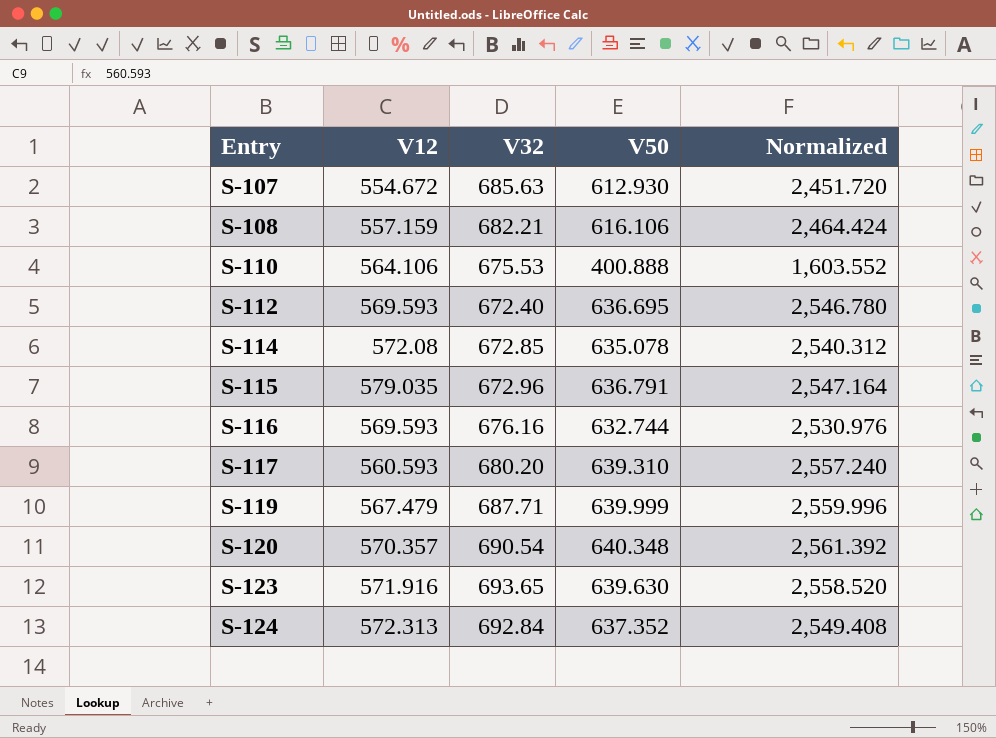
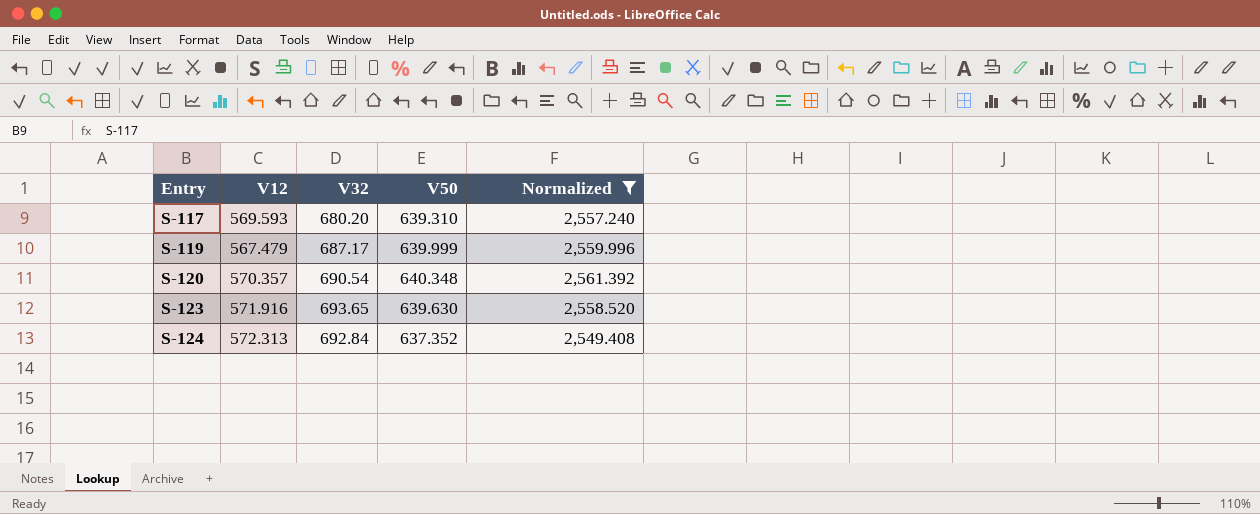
filter: none -> Normalized >= 2,549.408
S-117 | V12: 560.593 -> 569.593
S-119 | V32: 687.71 -> 687.17

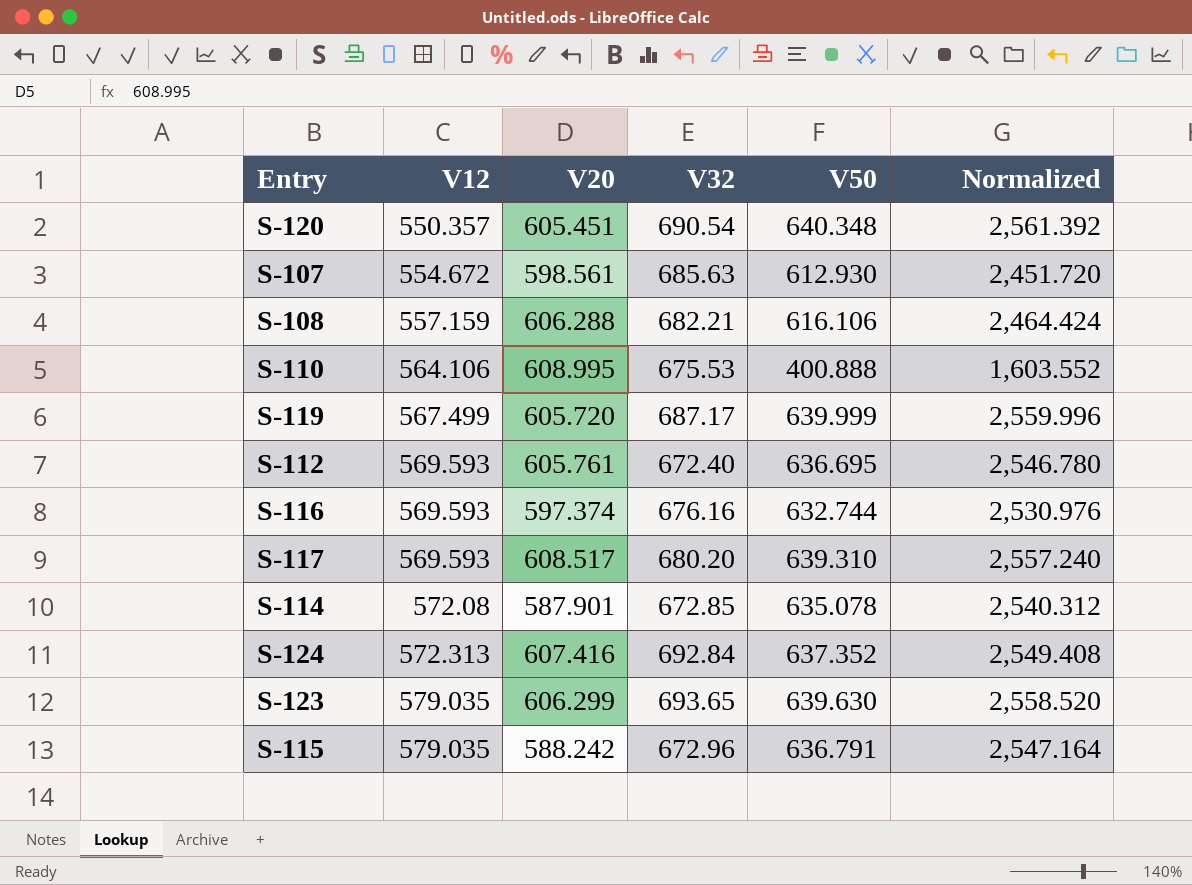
filter: Normalized >= 2,549.408 -> none
row order: Entry ascending -> V12 ascending
column V20 | position: none -> 3
S-120 | V12: 570.357 -> 550.357
S-119 | V12: 567.479 -> 567.499
S-123 | V12: 571.916 -> 579.035

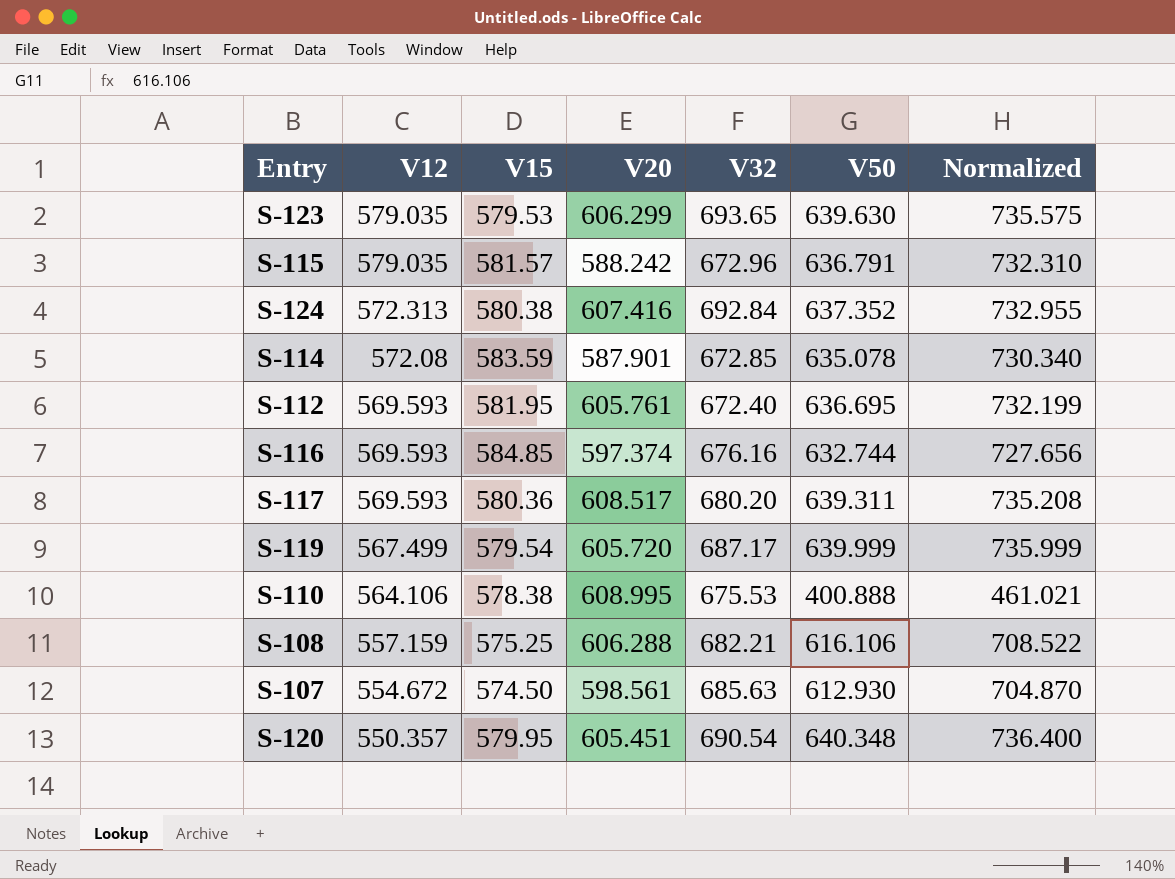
row order: V12 ascending -> V12 descending
column V15 | position: none -> 3
column Normalized | formula: [V50] * 4 -> [V50] * 1.15
S-117 | V50: 639.310 -> 639.311

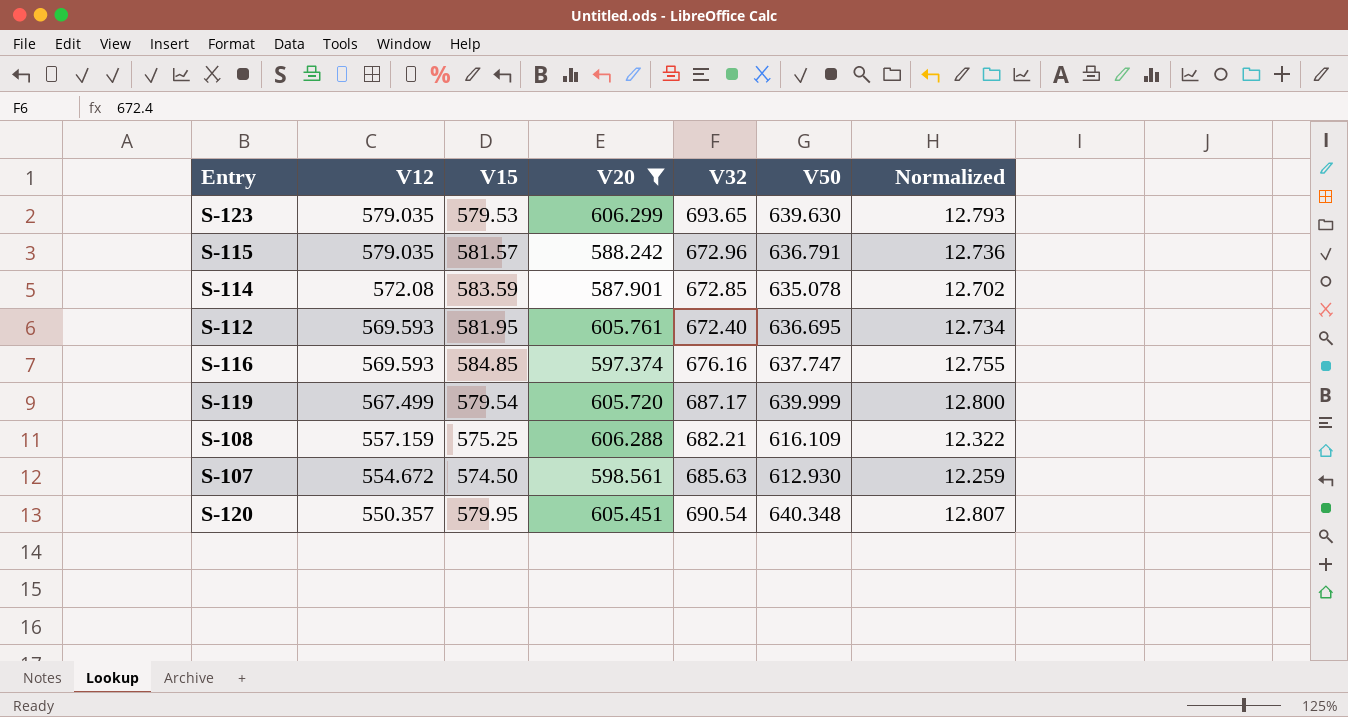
filter: none -> V20 <= 606.299
column Normalized | formula: [V50] * 1.15 -> [V50] * 0.02
S-116 | V50: 632.744 -> 637.747
S-108 | V50: 616.106 -> 616.109

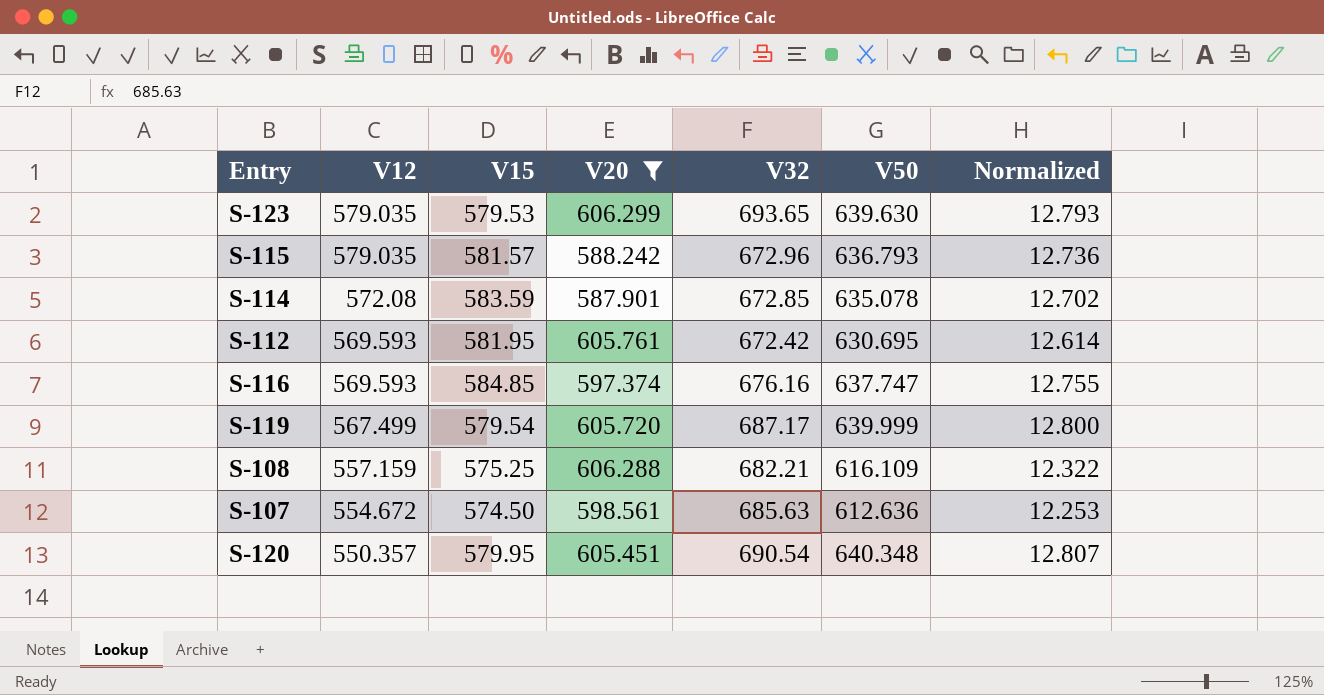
S-115 | V50: 636.791 -> 636.793
S-112 | V32: 672.40 -> 672.42
S-112 | V50: 636.695 -> 630.695
S-112 | Normalized: 12.734 -> 12.614
S-107 | V50: 612.930 -> 612.636
S-107 | Normalized: 12.259 -> 12.253

